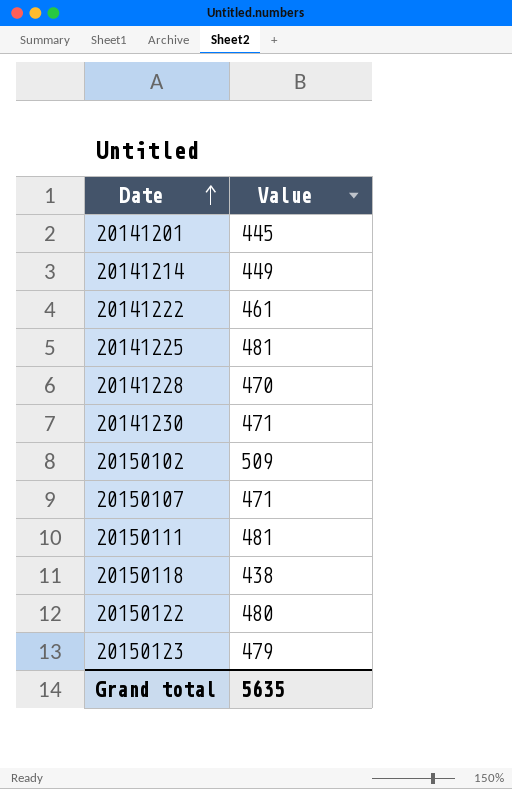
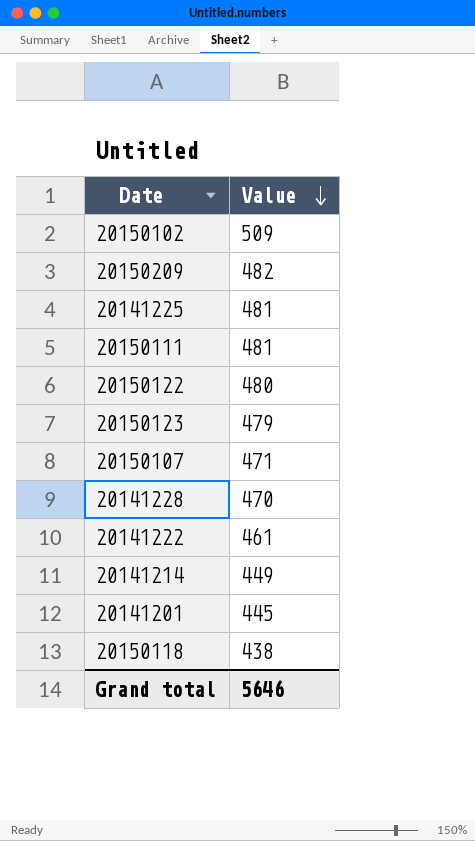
row order: Date ascending -> Value descending
row 20141230: 471 -> none
row 20150209: none -> 482
Grand total | Value: 5635 -> 5646

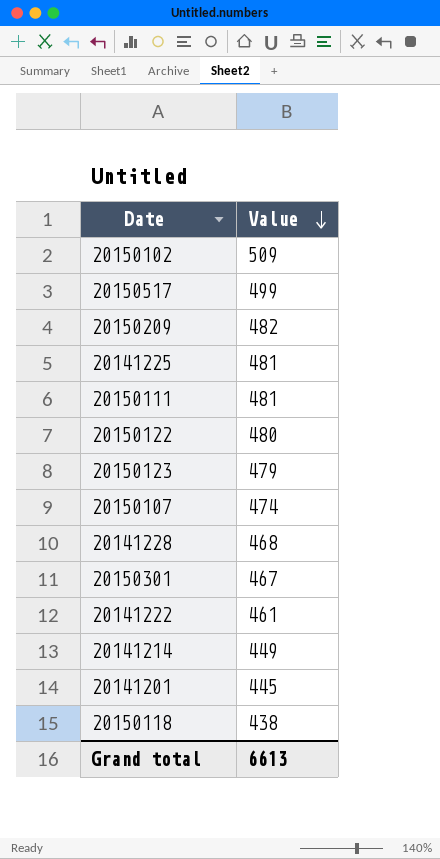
row 20150517: none -> 499
20150107 | Value: 471 -> 474
20141228 | Value: 470 -> 468
row 20150301: none -> 467
Grand total | Value: 5646 -> 6613

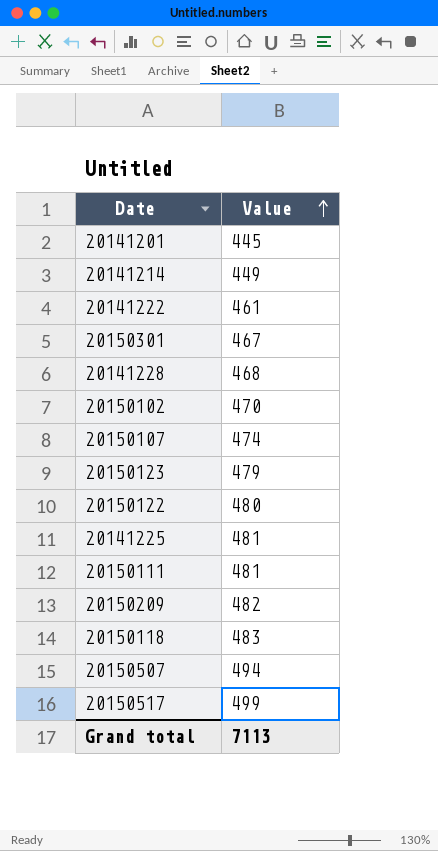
row order: Value descending -> Value ascending
20150102 | Value: 509 -> 470
20150118 | Value: 438 -> 483
row 20150507: none -> 494
Grand total | Value: 6613 -> 7113

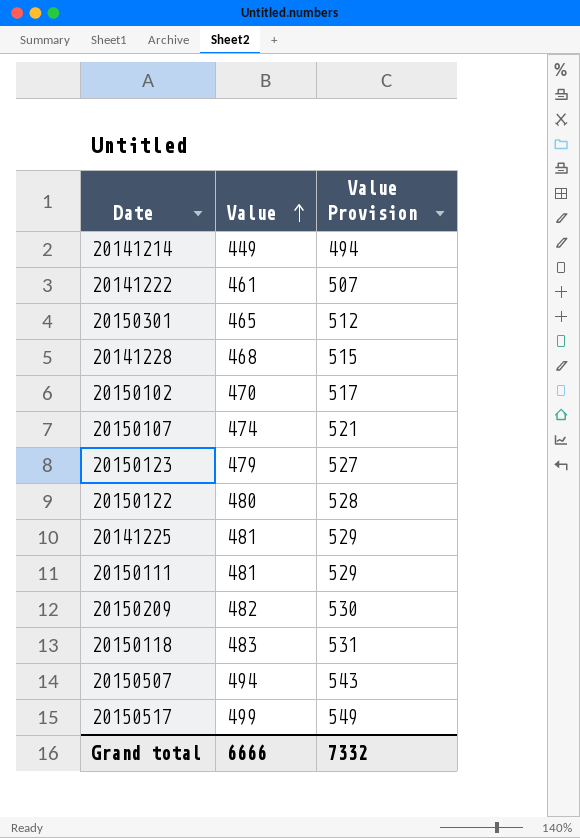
column Value Provision | formula: none -> [Value] * 1.1
row 20141201: 445 -> none
20150301 | Value: 467 -> 465
Grand total | Value: 7113 -> 6666

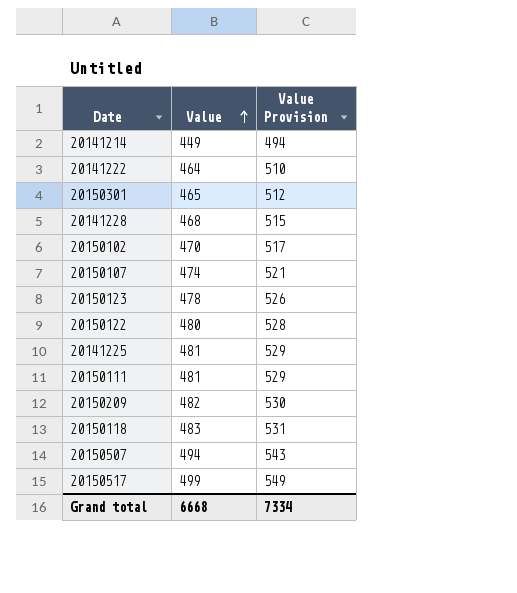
20141222 | Value: 461 -> 464
20141222 | Value Provision: 507 -> 510
20150123 | Value: 479 -> 478
20150123 | Value Provision: 527 -> 526
Grand total | Value: 6666 -> 6668
Grand total | Value Provision: 7332 -> 7334

